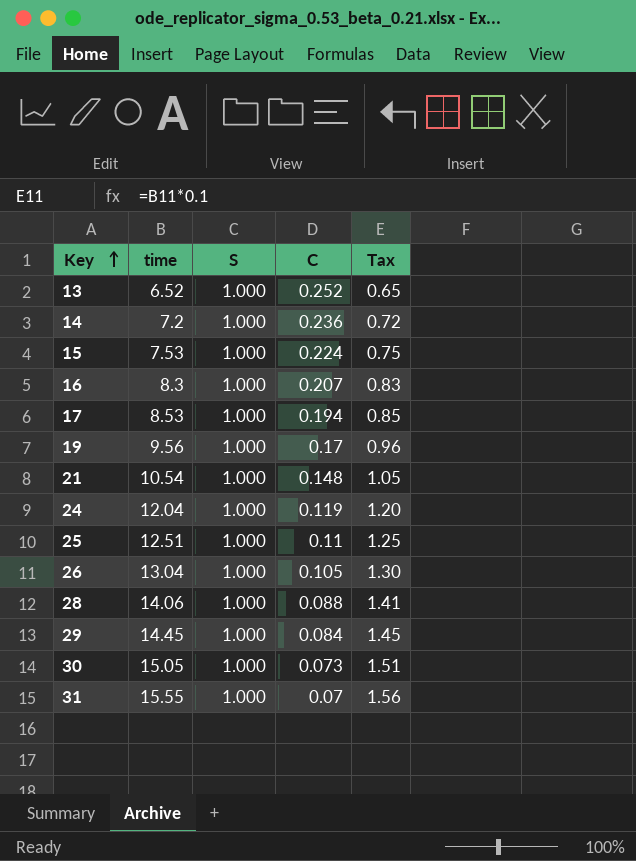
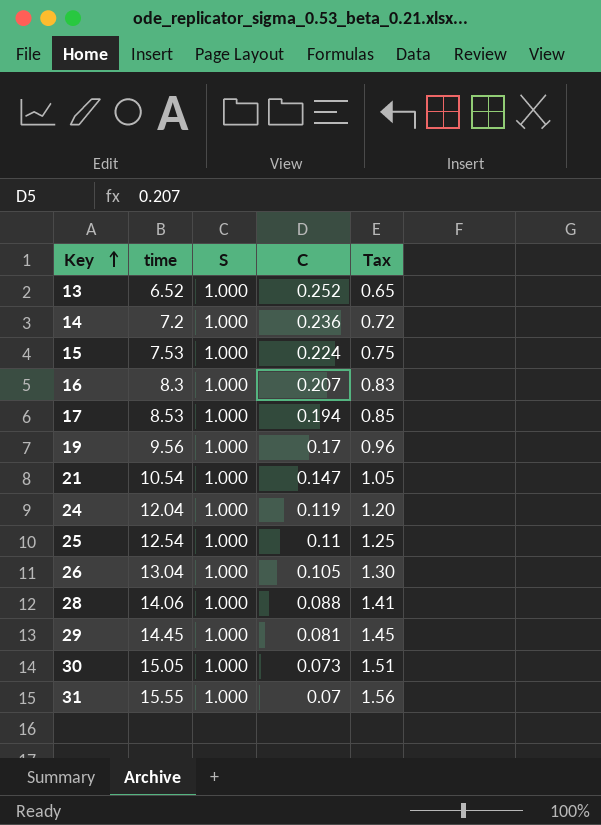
21 | C: 0.148 -> 0.147
25 | time: 12.51 -> 12.54
29 | C: 0.084 -> 0.081

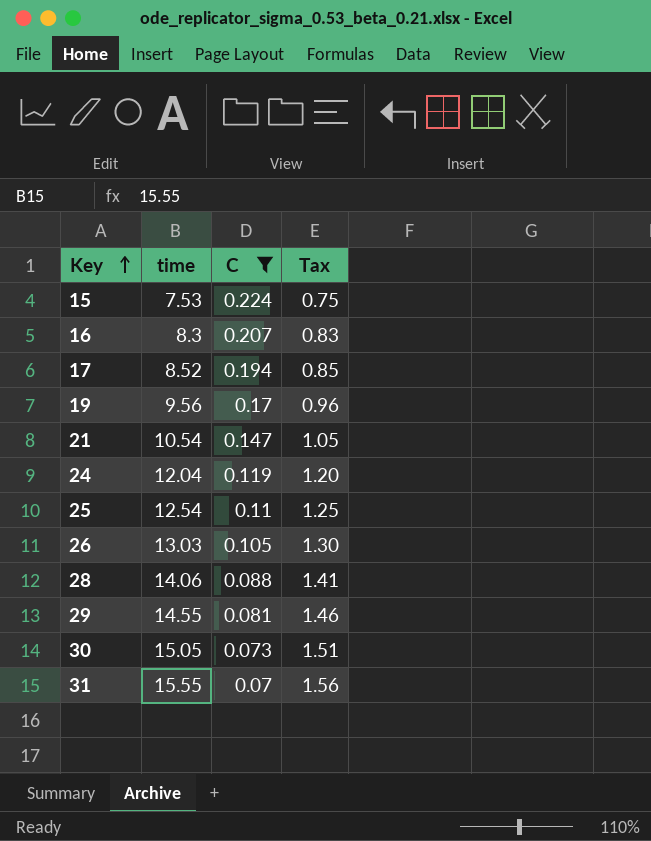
filter: none -> C <= 0.224
column S | position: 3 -> none
17 | time: 8.53 -> 8.52
26 | time: 13.04 -> 13.03
29 | time: 14.45 -> 14.55
29 | Tax: 1.45 -> 1.46

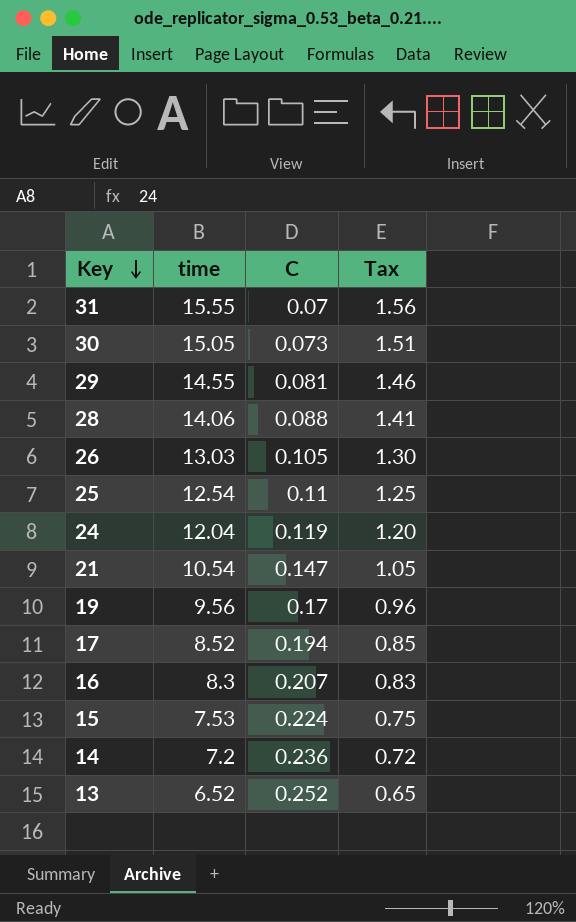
filter: C <= 0.224 -> none
row order: Key ascending -> Key descending

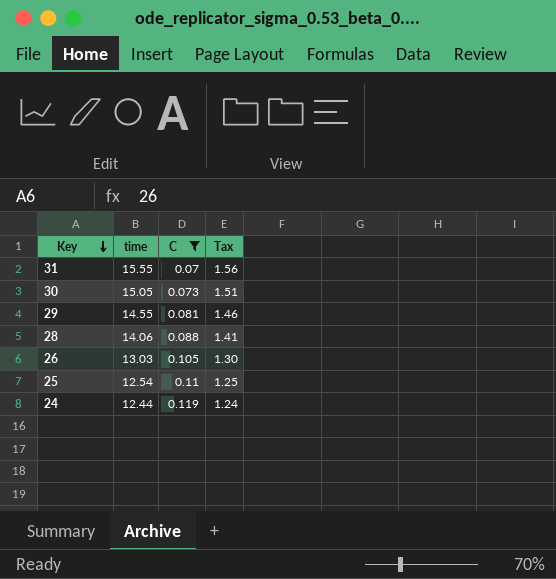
filter: none -> C <= 0.119
24 | time: 12.04 -> 12.44
24 | Tax: 1.20 -> 1.24

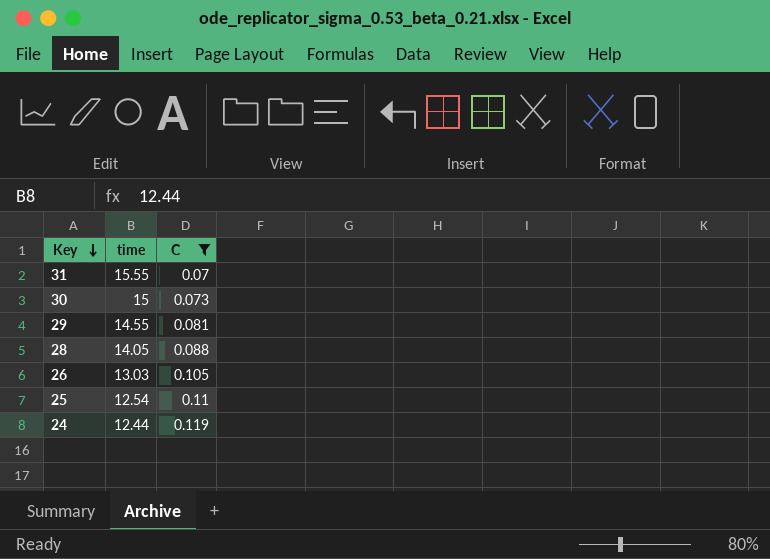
column Tax | formula: [time] * 0.1 -> none
30 | time: 15.05 -> 15
28 | time: 14.06 -> 14.05

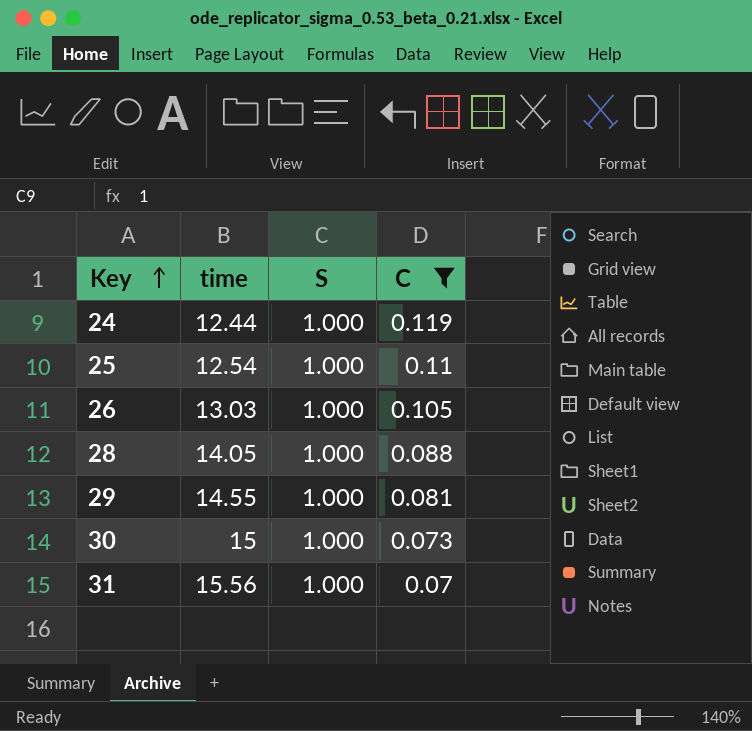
row order: Key descending -> Key ascending
column S | position: none -> 3
31 | time: 15.55 -> 15.56

